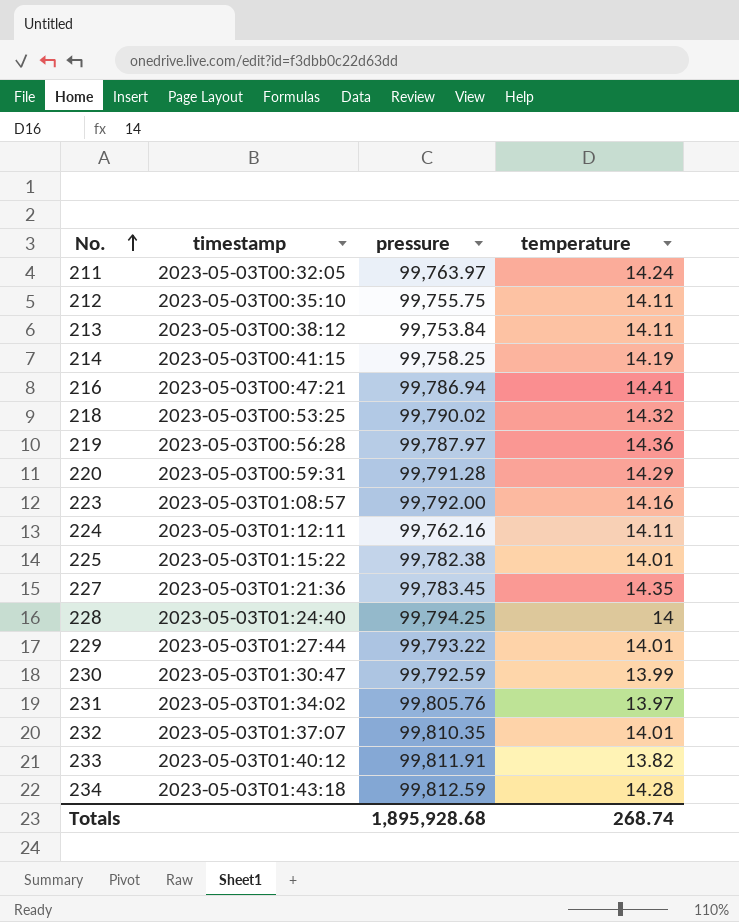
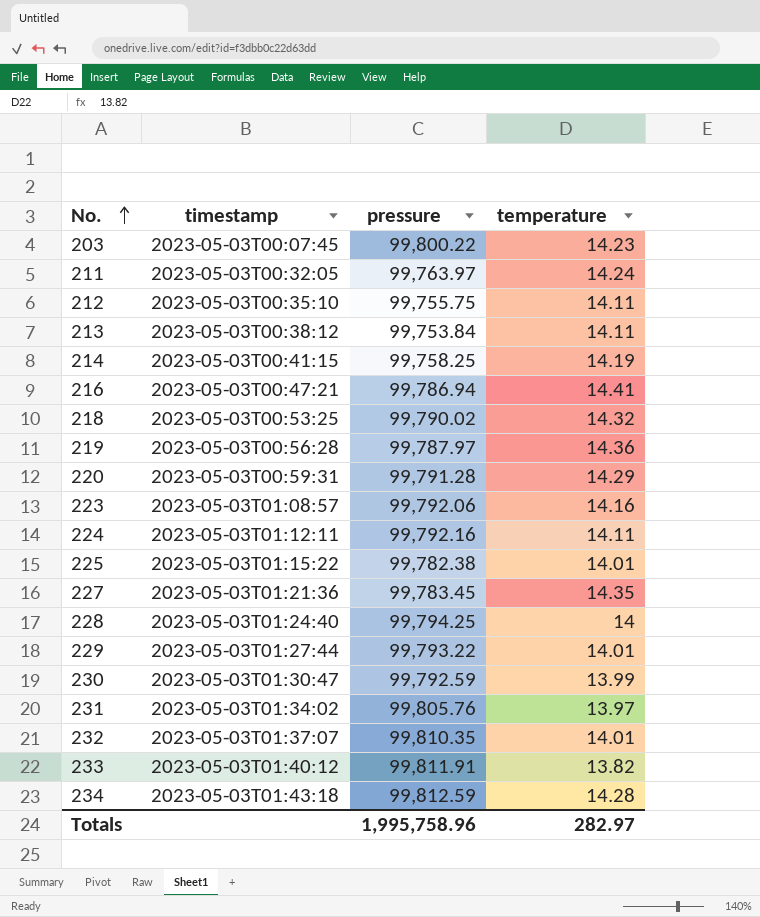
row 203: none -> 2023-05-03T00:07:45 | 99,800.22 | 14.23
223 | pressure: 99,792.00 -> 99,792.06
224 | pressure: 99,762.16 -> 99,792.16
Totals | pressure: 1,895,928.68 -> 1,995,758.96
Totals | temperature: 268.74 -> 282.97

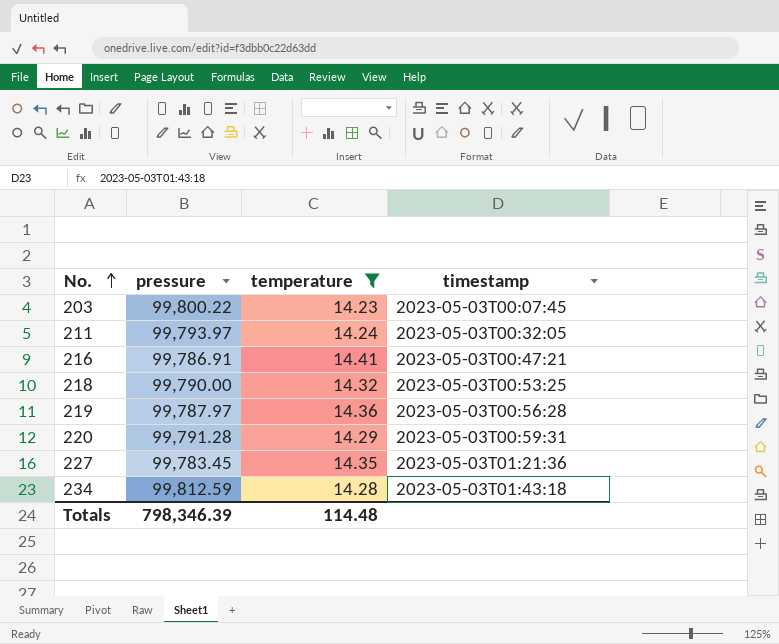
filter: none -> temperature >= 14.23
column timestamp | position: 2 -> 4
211 | pressure: 99,763.97 -> 99,793.97
216 | pressure: 99,786.94 -> 99,786.91
218 | pressure: 99,790.02 -> 99,790.00
Totals | pressure: 1,995,758.96 -> 798,346.39
Totals | temperature: 282.97 -> 114.48

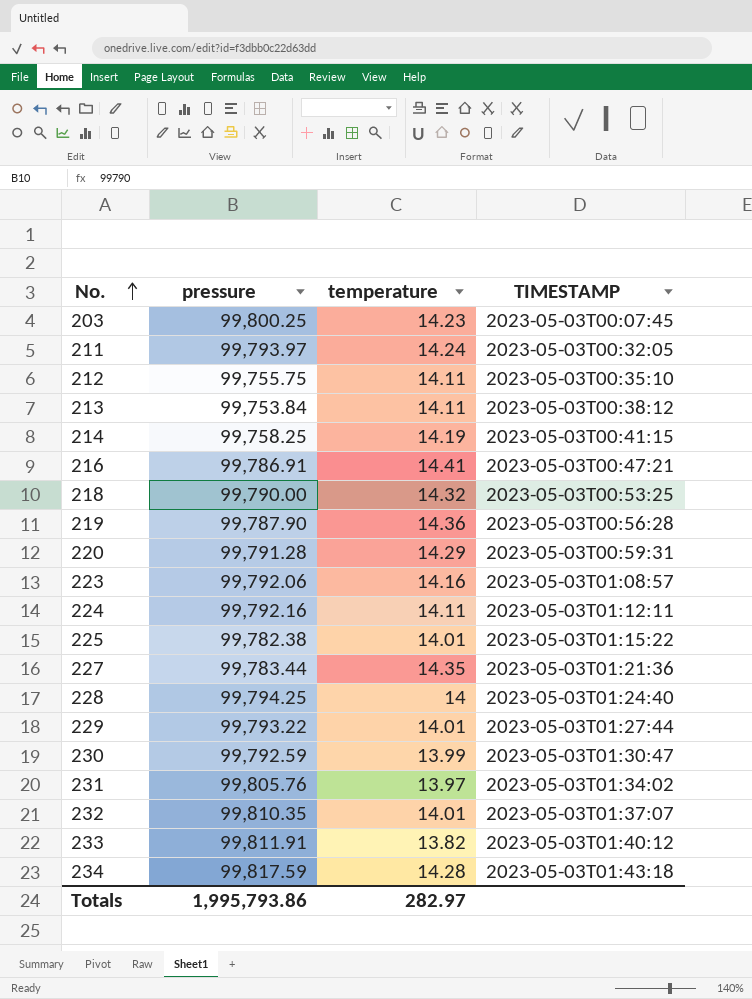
filter: temperature >= 14.23 -> none
column name: timestamp -> TIMESTAMP
203 | pressure: 99,800.22 -> 99,800.25
219 | pressure: 99,787.97 -> 99,787.90
227 | pressure: 99,783.45 -> 99,783.44
234 | pressure: 99,812.59 -> 99,817.59
Totals | pressure: 798,346.39 -> 1,995,793.86
Totals | temperature: 114.48 -> 282.97

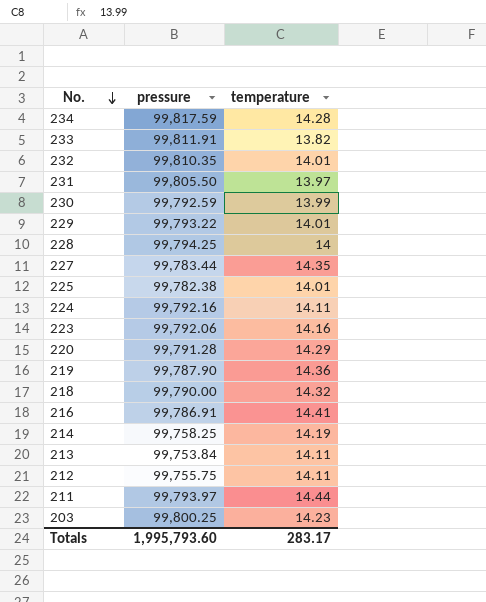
row order: No. ascending -> No. descending
column TIMESTAMP | position: 4 -> none
231 | pressure: 99,805.76 -> 99,805.50
211 | temperature: 14.24 -> 14.44
Totals | pressure: 1,995,793.86 -> 1,995,793.60
Totals | temperature: 282.97 -> 283.17

